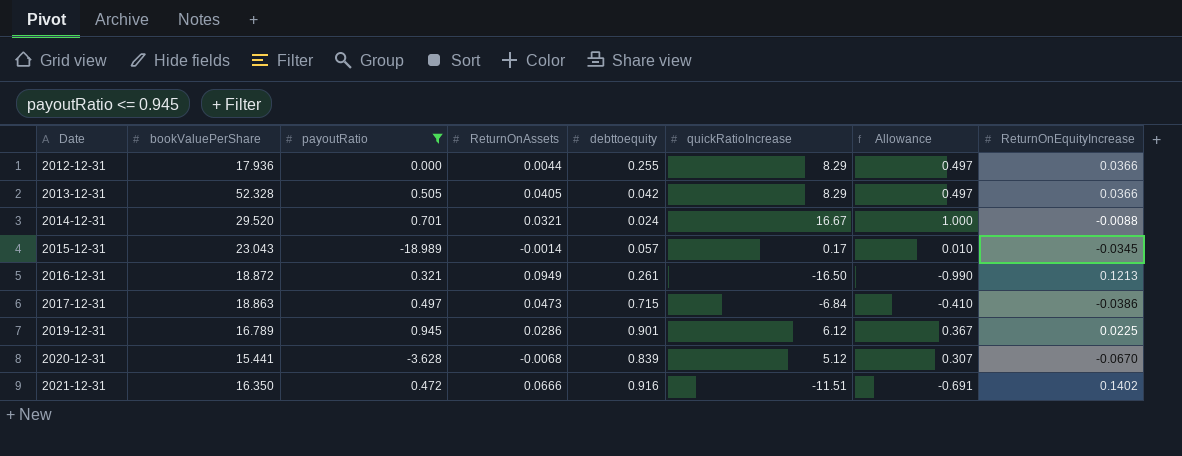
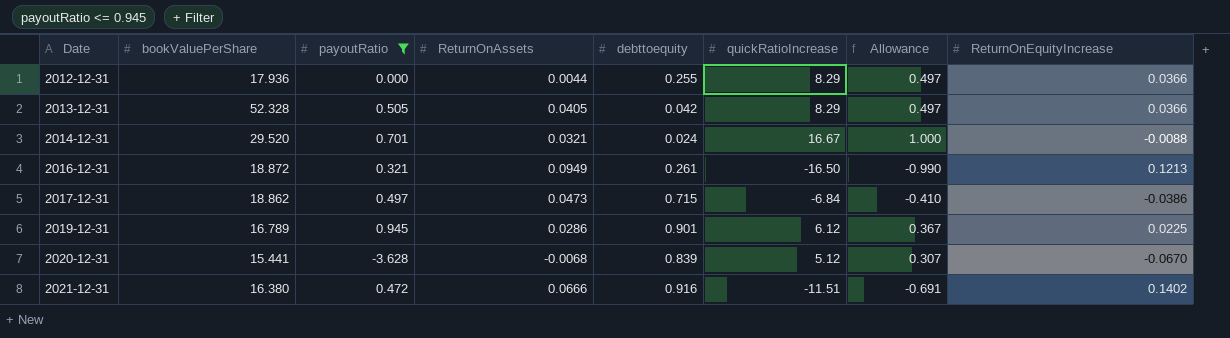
row 2015-12-31: 23.043 | -18.989 | -0.0014 | 0.057 | 0.17 | 0.010 | -0.0345 -> none
2017-12-31 | bookValuePerShare: 18.863 -> 18.862
2021-12-31 | bookValuePerShare: 16.350 -> 16.380

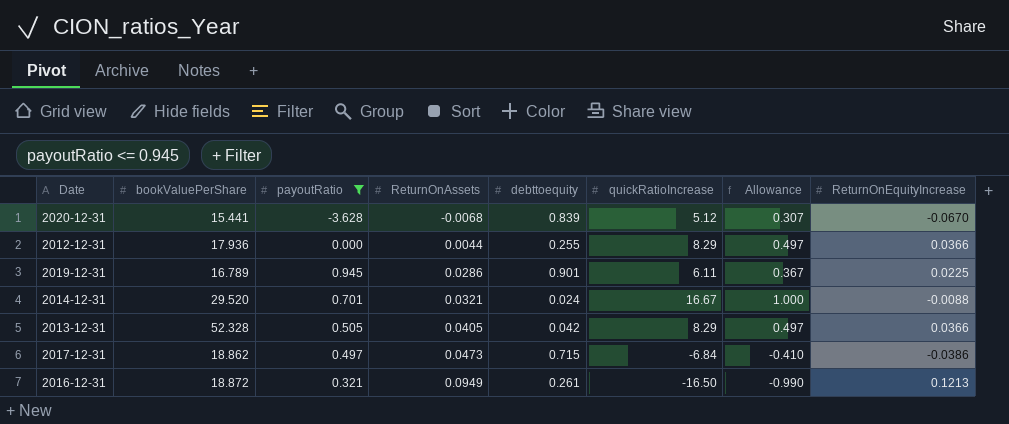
row order: Date ascending -> ReturnOnAssets ascending
row 2021-12-31: 16.380 | 0.472 | 0.0666 | 0.916 | -11.51 | -0.691 | 0.1402 -> none
2019-12-31 | quickRatioIncrease: 6.12 -> 6.11

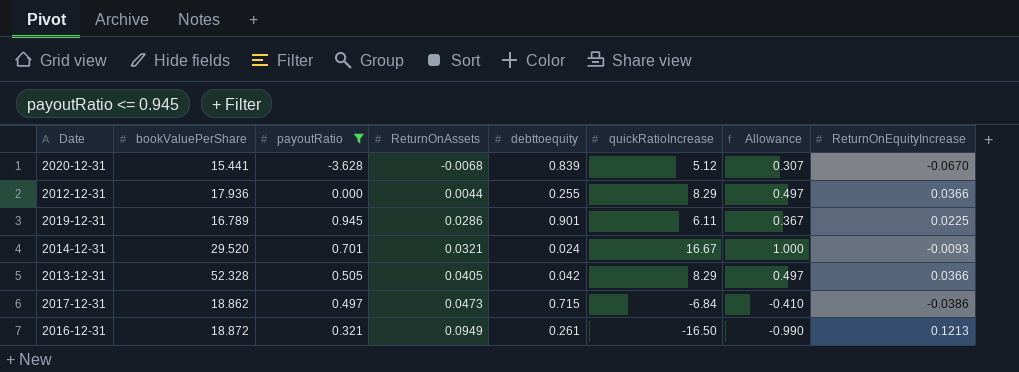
2014-12-31 | ReturnOnEquityIncrease: -0.0088 -> -0.0093

